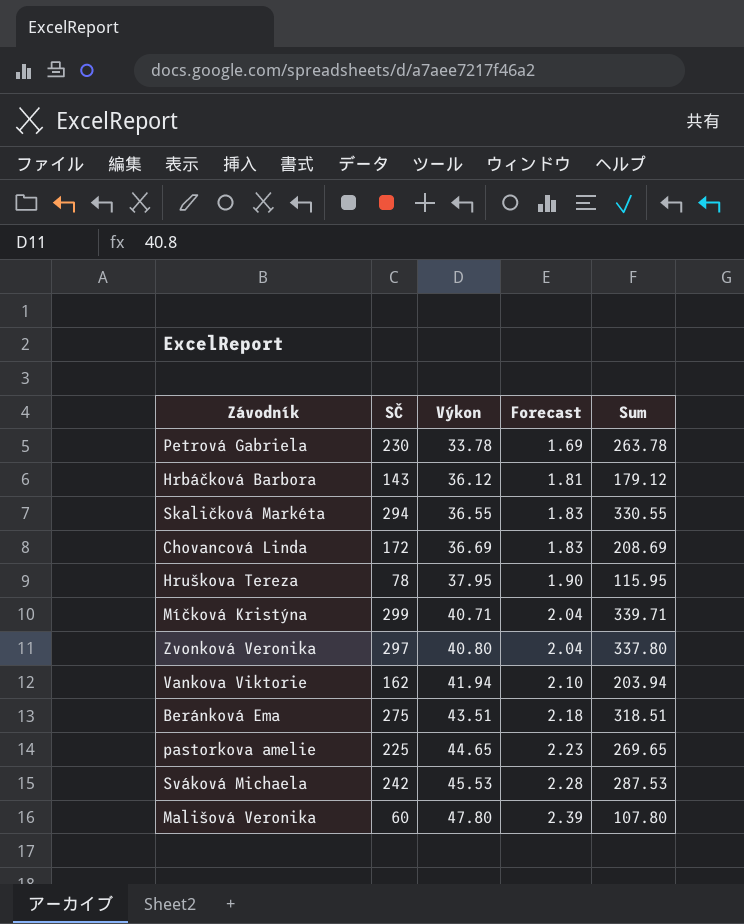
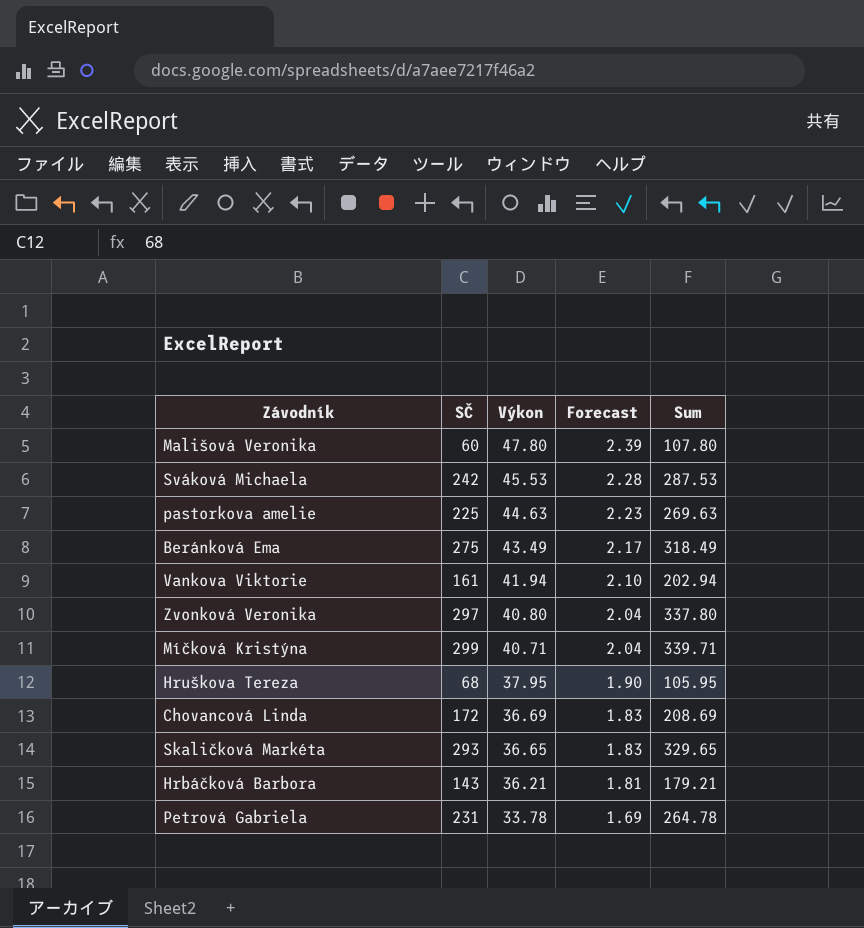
row order: Výkon ascending -> Výkon descending
pastorkova amelie | Výkon: 44.65 -> 44.63
pastorkova amelie | Sum: 269.65 -> 269.63
Beránková Ema | Výkon: 43.51 -> 43.49
Beránková Ema | Forecast: 2.18 -> 2.17
Beránková Ema | Sum: 318.51 -> 318.49
Vankova Viktorie | SČ: 162 -> 161
Vankova Viktorie | Sum: 203.94 -> 202.94
Hruškova Tereza | SČ: 78 -> 68
Hruškova Tereza | Sum: 115.95 -> 105.95
Skaličková Markéta | SČ: 294 -> 293
Skaličková Markéta | Výkon: 36.55 -> 36.65
Skaličková Markéta | Sum: 330.55 -> 329.65
Hrbáčková Barbora | Výkon: 36.12 -> 36.21
Hrbáčková Barbora | Sum: 179.12 -> 179.21
Petrová Gabriela | SČ: 230 -> 231
Petrová Gabriela | Sum: 263.78 -> 264.78

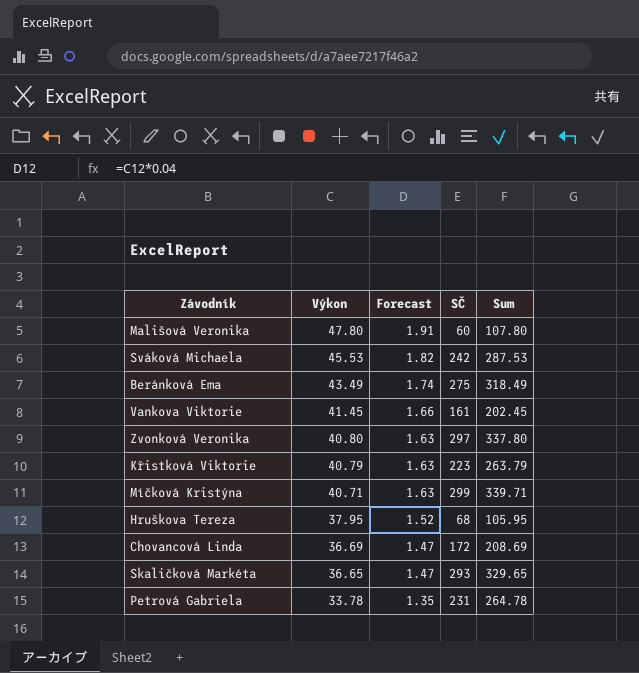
column Forecast | formula: [Výkon] * 0.05 -> [Výkon] * 0.04
column SČ | position: 2 -> 4
row pastorkova amelie: 225 | 44.63 | 2.23 | 269.63 -> none
row Hrbáčková Barbora: 143 | 36.21 | 1.81 | 179.21 -> none
Vankova Viktorie | Výkon: 41.94 -> 41.45
Vankova Viktorie | Sum: 202.94 -> 202.45
row Křistková Viktorie: none -> 40.79 | 1.63 | 223 | 263.79

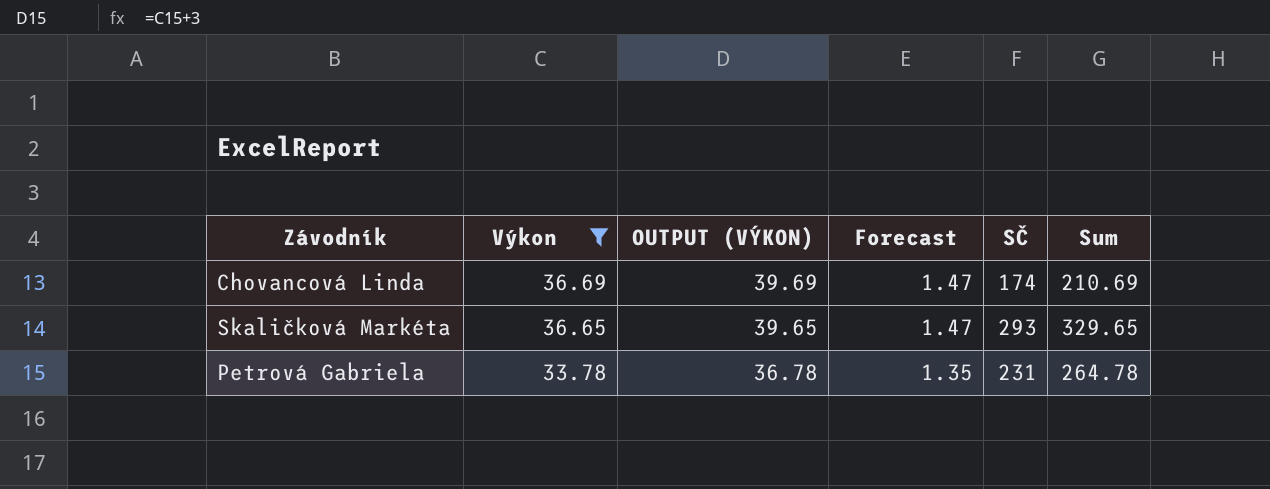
filter: none -> Výkon <= 36.69
column OUTPUT (VÝKON) | formula: none -> [Výkon] + 3
Chovancová Linda | SČ: 172 -> 174
Chovancová Linda | Sum: 208.69 -> 210.69

